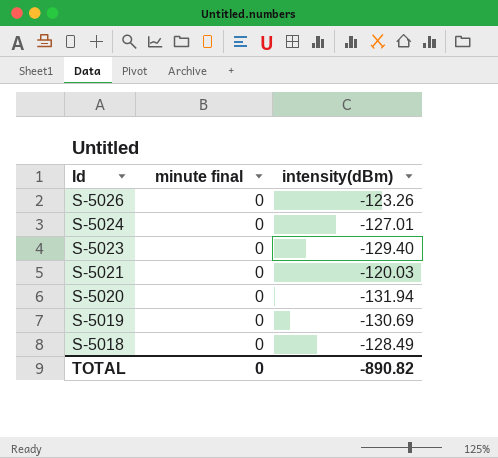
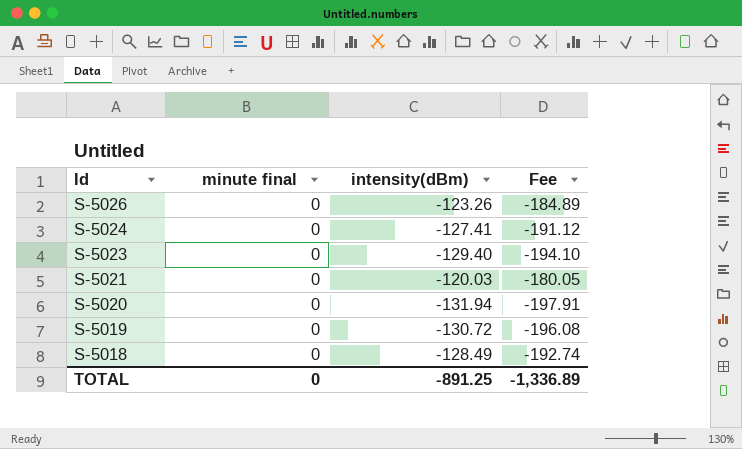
column Fee | formula: none -> [intensity(dBm)] * 1.5
S-5024 | intensity(dBm): -127.01 -> -127.41
S-5019 | intensity(dBm): -130.69 -> -130.72
TOTAL | intensity(dBm): -890.82 -> -891.25

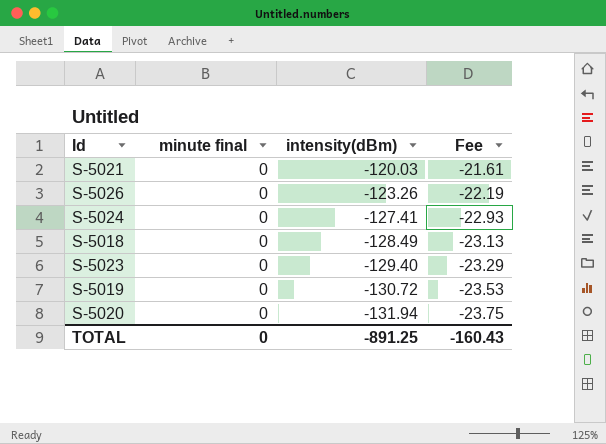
row order: Id descending -> intensity(dBm) descending
column Fee | formula: [intensity(dBm)] * 1.5 -> [intensity(dBm)] * 0.18
TOTAL | Fee: -1,336.89 -> -160.43

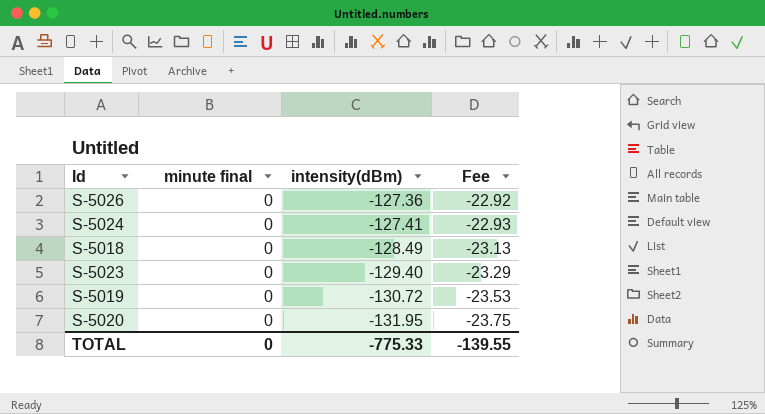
row S-5021: 0 | -120.03 | -21.61 -> none
S-5026 | intensity(dBm): -123.26 -> -127.36
S-5026 | Fee: -22.19 -> -22.92
S-5020 | intensity(dBm): -131.94 -> -131.95
TOTAL | intensity(dBm): -891.25 -> -775.33
TOTAL | Fee: -160.43 -> -139.55

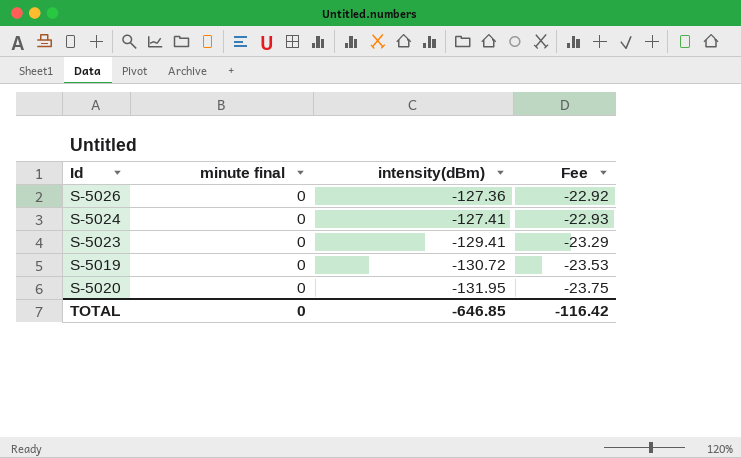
row S-5018: 0 | -128.49 | -23.13 -> none
S-5023 | intensity(dBm): -129.40 -> -129.41
TOTAL | intensity(dBm): -775.33 -> -646.85
TOTAL | Fee: -139.55 -> -116.42

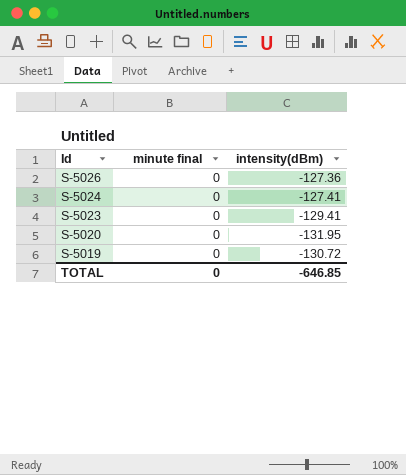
row order: intensity(dBm) descending -> Id descending
column Fee | formula: [intensity(dBm)] * 0.18 -> none

